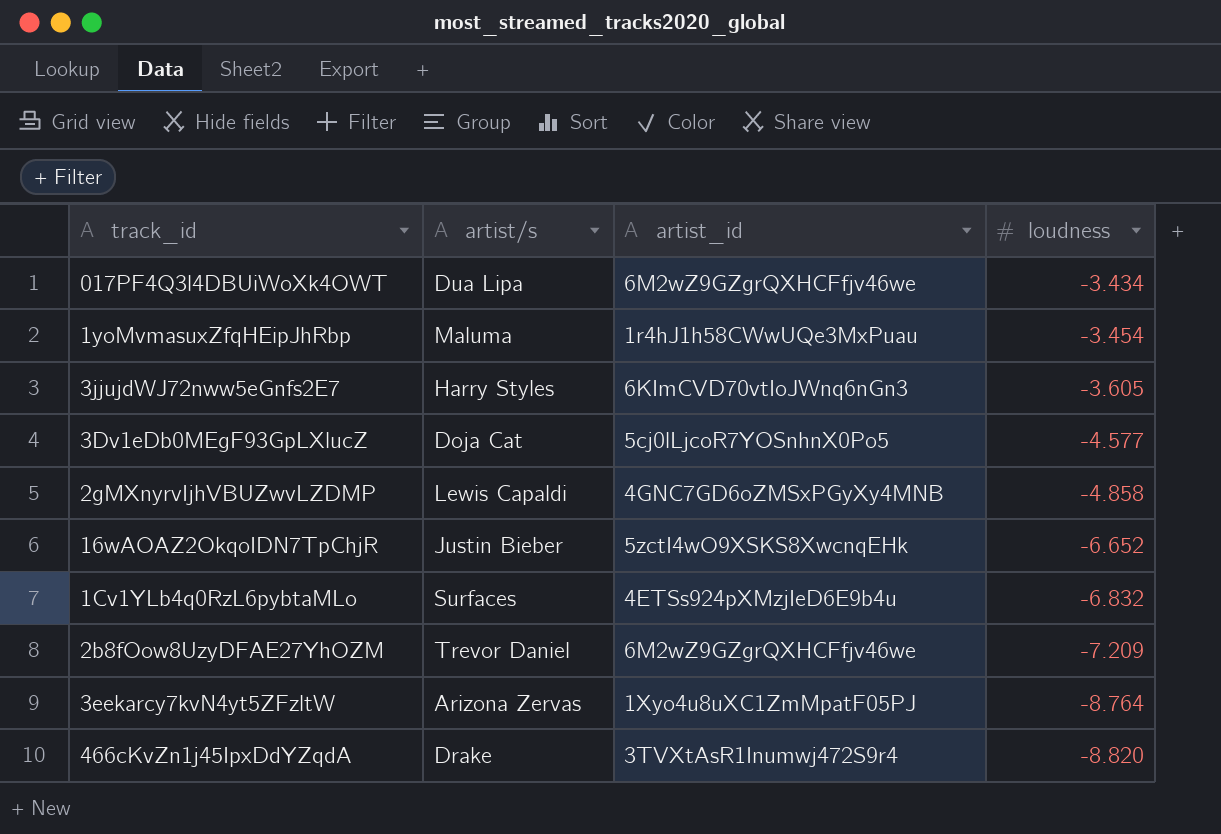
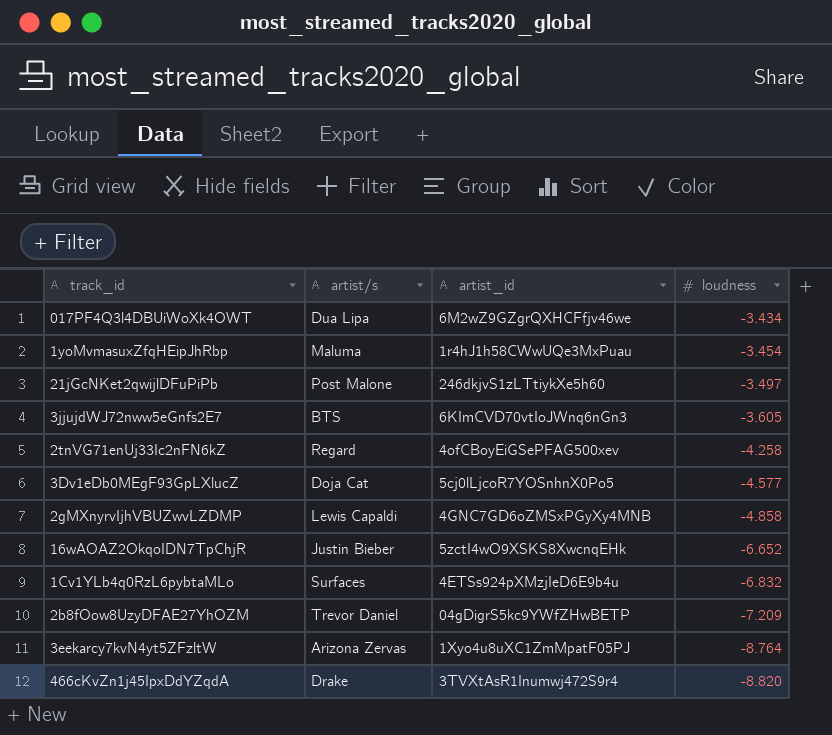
row 21jGcNKet2qwijlDFuPiPb: none -> Post Malone | 246dkjvS1zLTtiykXe5h60 | -3.497
3jjujdWJ72nww5eGnfs2E7 | artist/s: Harry Styles -> BTS
row 2tnVG71enUj33Ic2nFN6kZ: none -> Regard | 4ofCBoyEiGSePFAG500xev | -4.258
2b8fOow8UzyDFAE27YhOZM | artist_id: 6M2wZ9GZgrQXHCFfjv46we -> 04gDigrS5kc9YWfZHwBETP

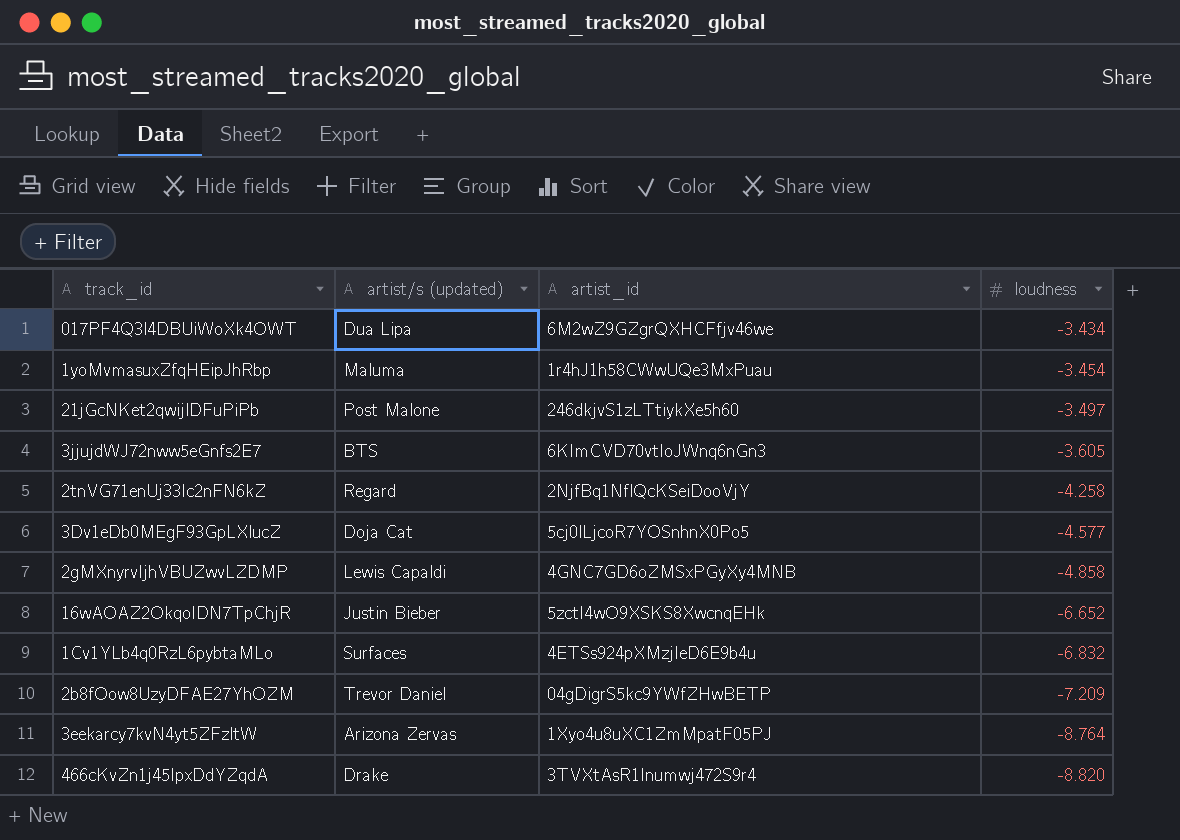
column name: artist/s -> artist/s (updated)
2tnVG71enUj33Ic2nFN6kZ | artist_id: 4ofCBoyEiGSePFAG500xev -> 2NjfBq1NflQcKSeiDooVjY

